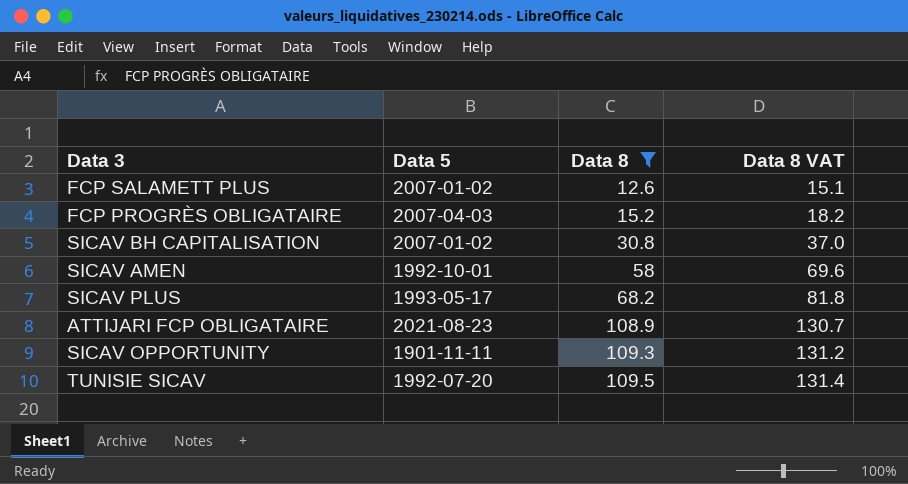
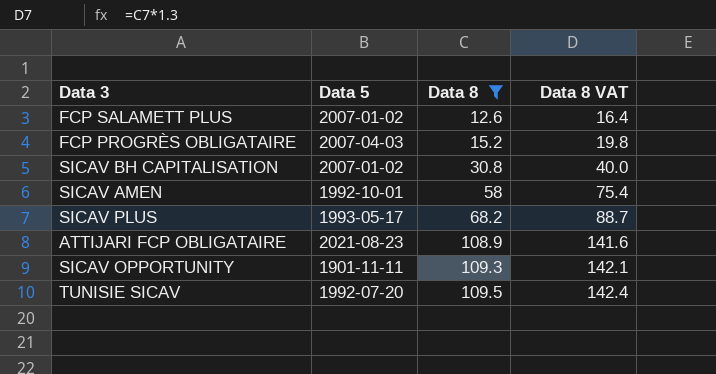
column Data 8 VAT | formula: [Data 8] * 1.2 -> [Data 8] * 1.3

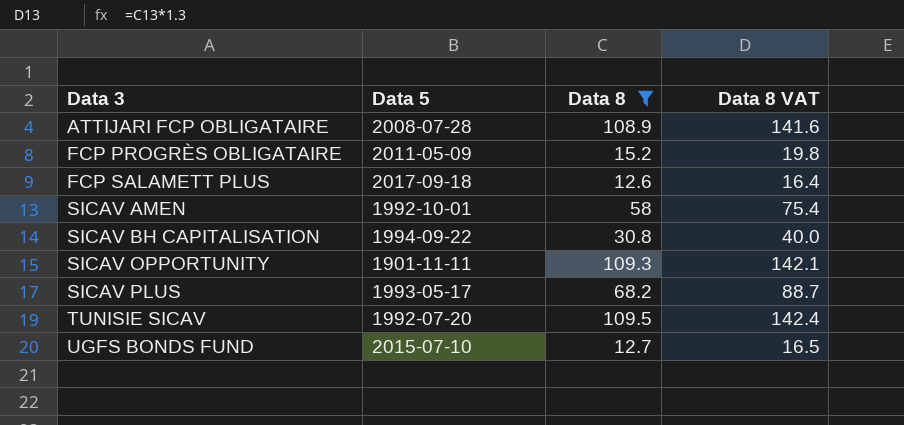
row order: Data 8 ascending -> Data 3 ascending
ATTIJARI FCP OBLIGATAIRE | Data 5: 2021-08-23 -> 2008-07-28
FCP PROGRÈS OBLIGATAIRE | Data 5: 2007-04-03 -> 2011-05-09
FCP SALAMETT PLUS | Data 5: 2007-01-02 -> 2017-09-18
SICAV BH CAPITALISATION | Data 5: 2007-01-02 -> 1994-09-22
row UGFS BONDS FUND: none -> 2015-07-10 | 12.7 | 16.5

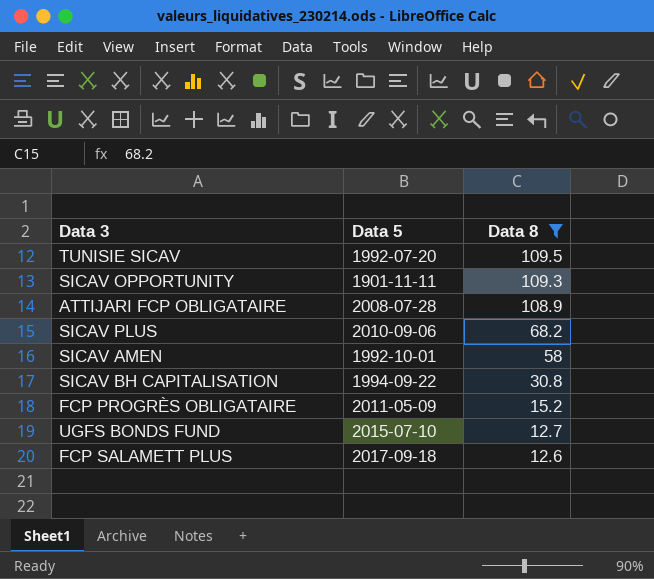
row order: Data 3 ascending -> Data 8 descending
column Data 8 VAT | formula: [Data 8] * 1.3 -> none
SICAV PLUS | Data 5: 1993-05-17 -> 2010-09-06

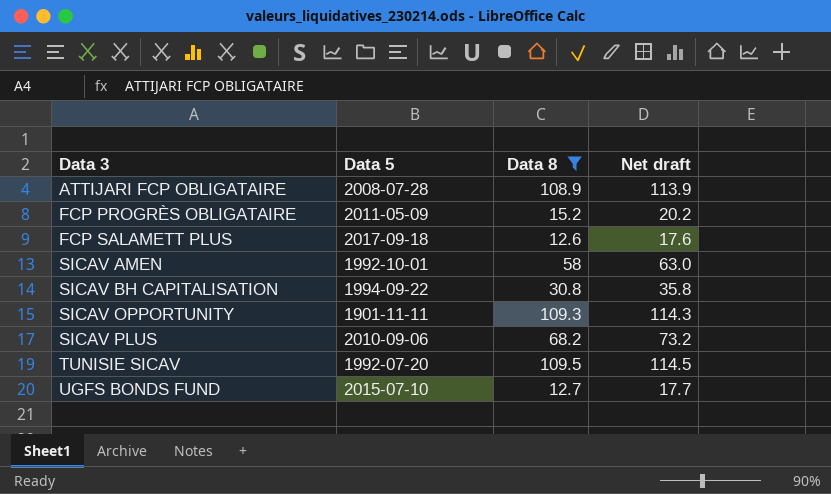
row order: Data 8 descending -> Data 3 ascending
column Net draft | formula: none -> [Data 8] + 5

